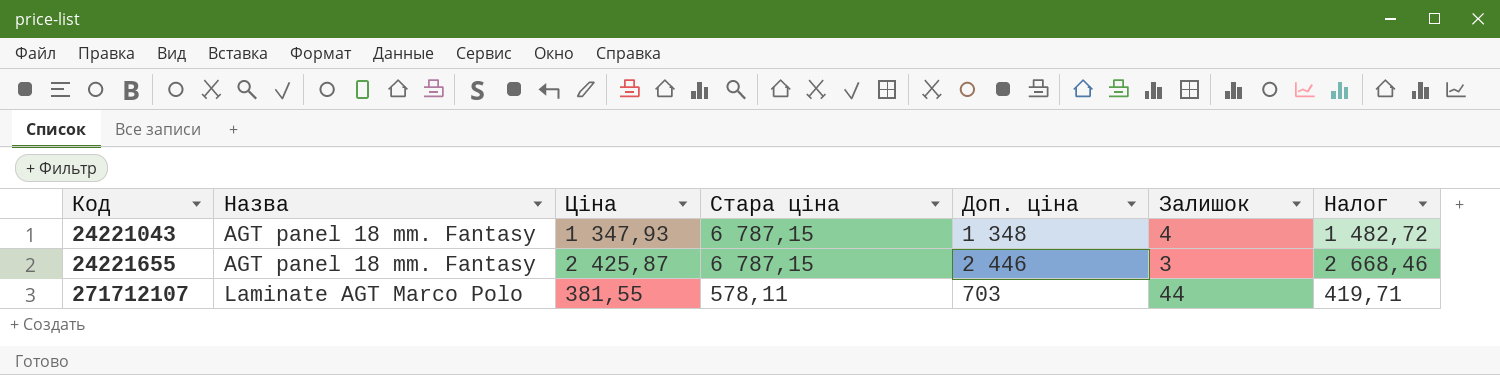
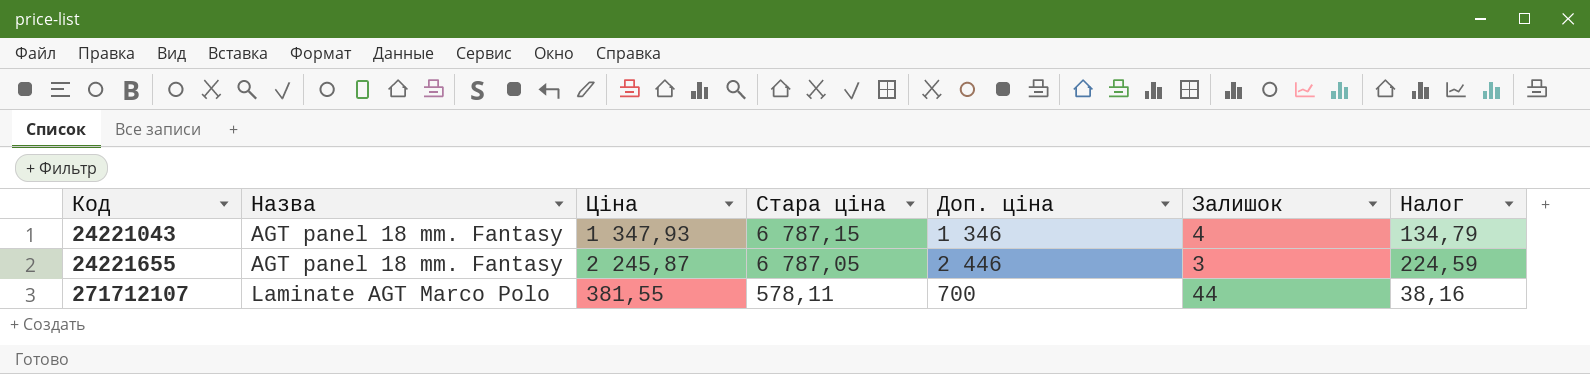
column Налог | formula: [Ціна] * 1,1 -> [Ціна] * 0,1
24221043 | Доп. ціна: 1 348 -> 1 346
24221655 | Ціна: 2 425,87 -> 2 245,87
24221655 | Стара ціна: 6 787,15 -> 6 787,05
271712107 | Доп. ціна: 703 -> 700

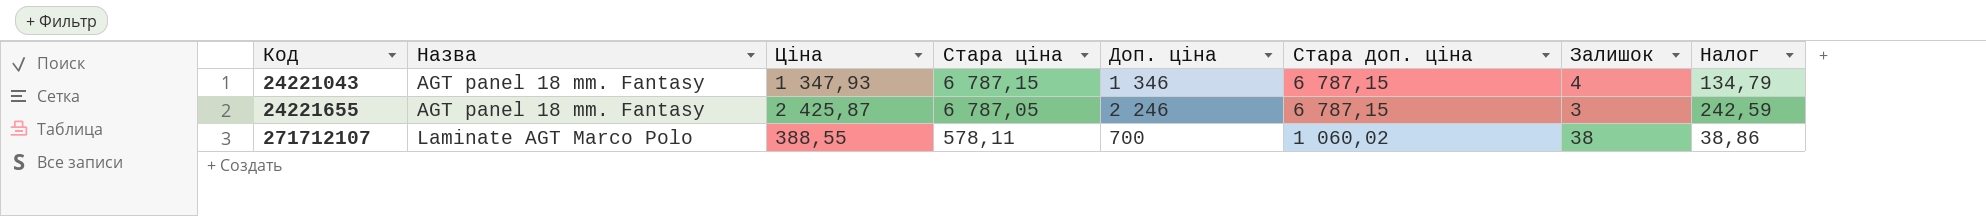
column Стара доп. ціна | position: none -> 6
24221655 | Ціна: 2 245,87 -> 2 425,87
24221655 | Доп. ціна: 2 446 -> 2 246
24221655 | Налог: 224,59 -> 242,59
271712107 | Ціна: 381,55 -> 388,55
271712107 | Залишок: 44 -> 38
271712107 | Налог: 38,16 -> 38,86

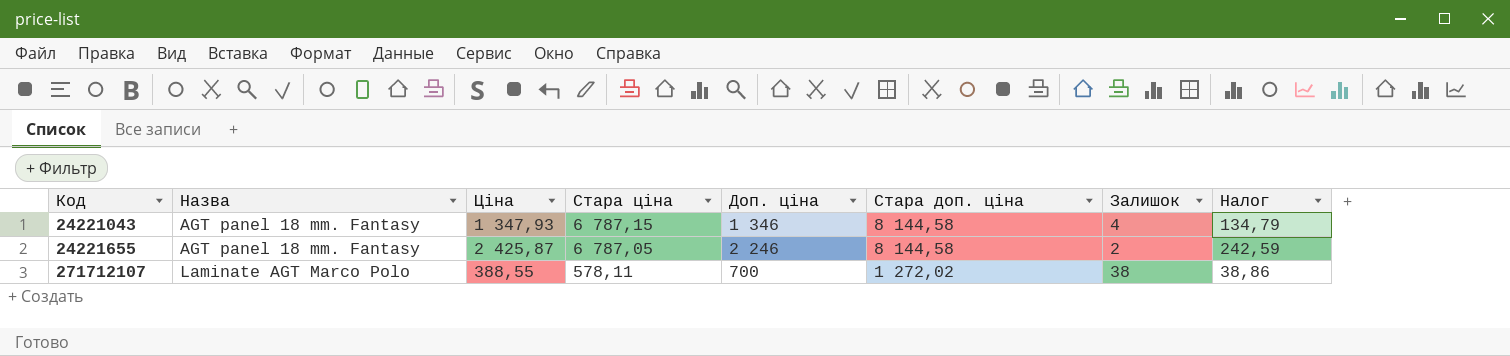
24221043 | Стара доп. ціна: 6 787,15 -> 8 144,58
24221655 | Стара доп. ціна: 6 787,15 -> 8 144,58
24221655 | Залишок: 3 -> 2
271712107 | Стара доп. ціна: 1 060,02 -> 1 272,02

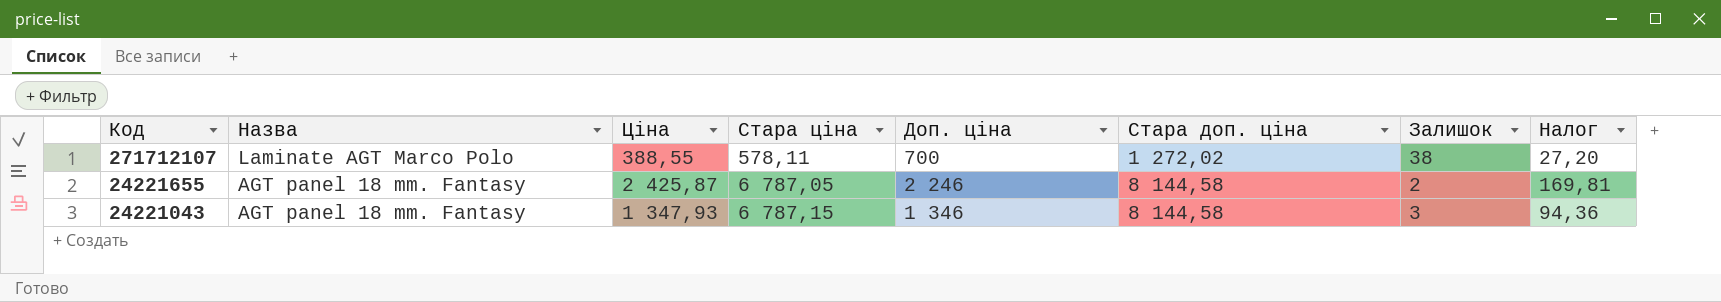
row order: Код ascending -> Код descending
column Налог | formula: [Ціна] * 0,1 -> [Ціна] * 0,07
24221043 | Залишок: 4 -> 3

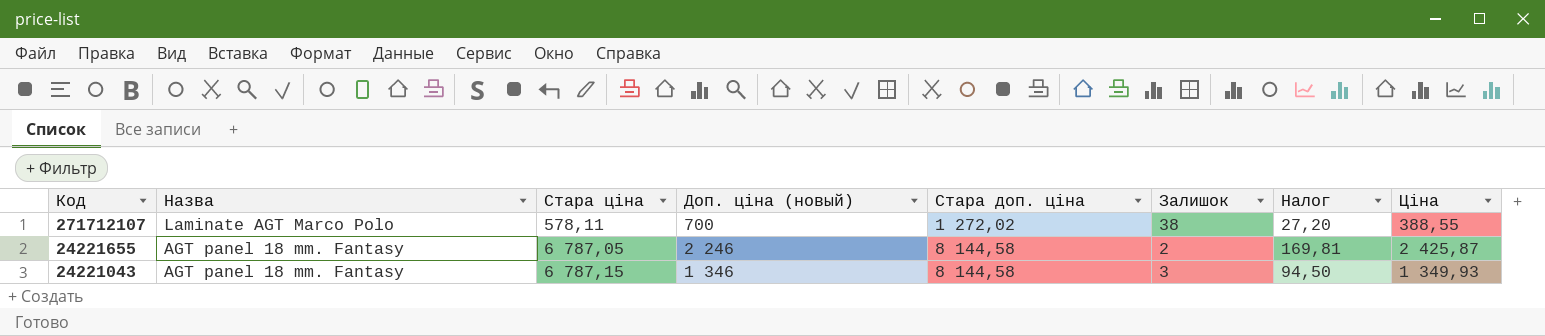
column name: Доп. ціна -> Доп. ціна (новый)
column Ціна | position: 3 -> 8
24221043 | Налог: 94,36 -> 94,50
24221043 | Ціна: 1 347,93 -> 1 349,93

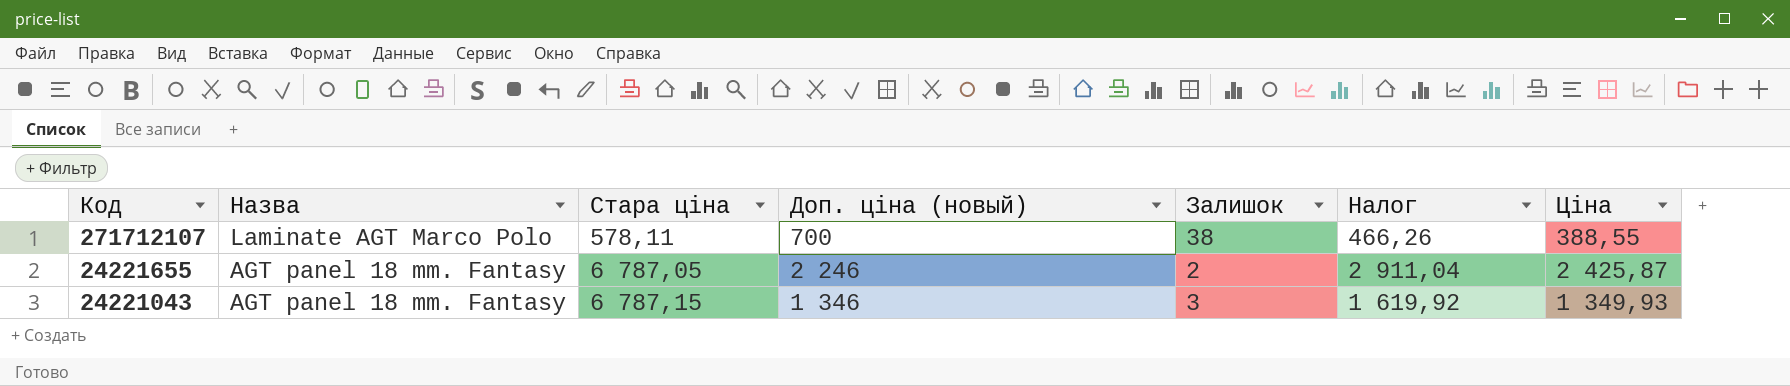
column Стара доп. ціна | position: 5 -> none
column Налог | formula: [Ціна] * 0,07 -> [Ціна] * 1,2

